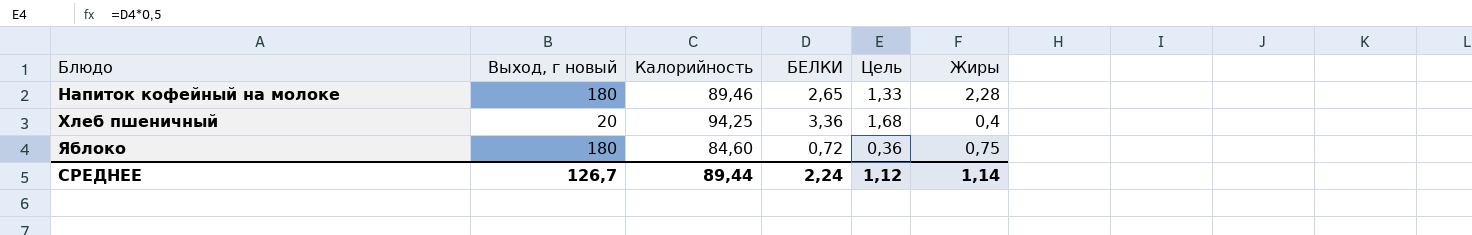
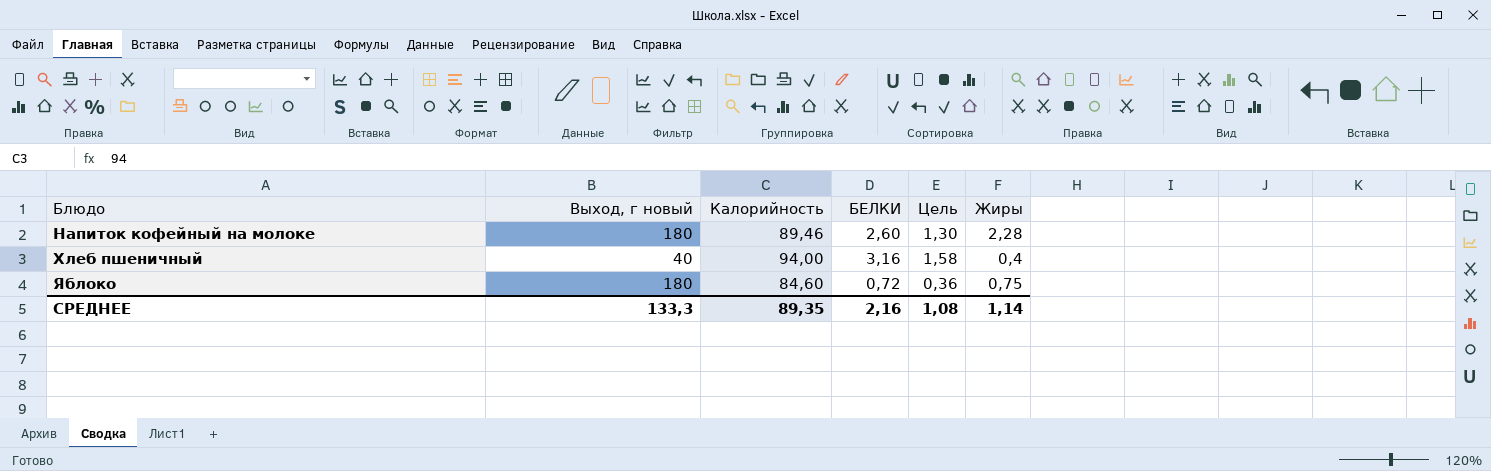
Напиток кофейный на молоке | БЕЛКИ: 2,65 -> 2,60
Напиток кофейный на молоке | Цель: 1,33 -> 1,30
Хлеб пшеничный | Выход, г новый: 20 -> 40
Хлеб пшеничный | Калорийность: 94,25 -> 94,00
Хлеб пшеничный | БЕЛКИ: 3,36 -> 3,16
Хлеб пшеничный | Цель: 1,68 -> 1,58
СРЕДНЕЕ | Выход, г новый: 126,7 -> 133,3
СРЕДНЕЕ | Калорийность: 89,44 -> 89,35
СРЕДНЕЕ | БЕЛКИ: 2,24 -> 2,16
СРЕДНЕЕ | Цель: 1,12 -> 1,08

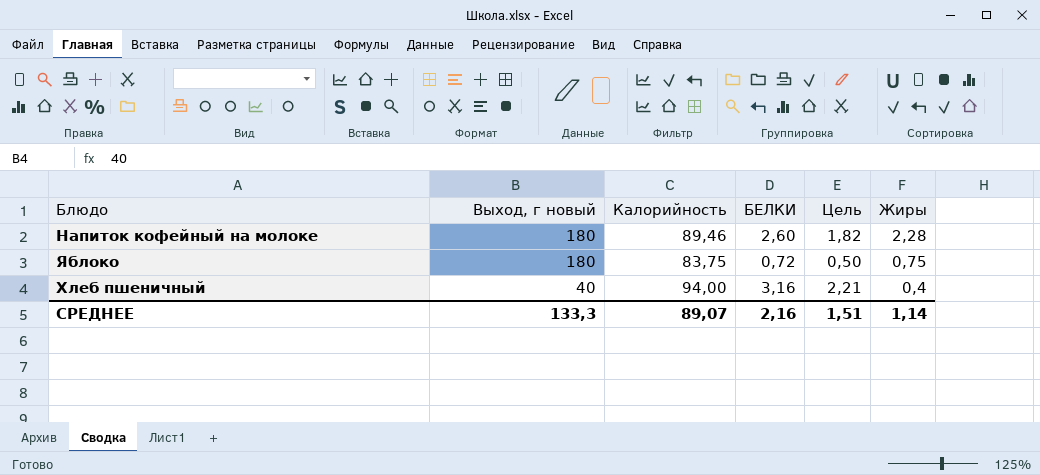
row order: Блюдо ascending -> Выход, г новый descending
column Цель | formula: [БЕЛКИ] * 0,5 -> [БЕЛКИ] * 0,7
Яблоко | Калорийность: 84,60 -> 83,75
СРЕДНЕЕ | Калорийность: 89,35 -> 89,07
СРЕДНЕЕ | Цель: 1,08 -> 1,51

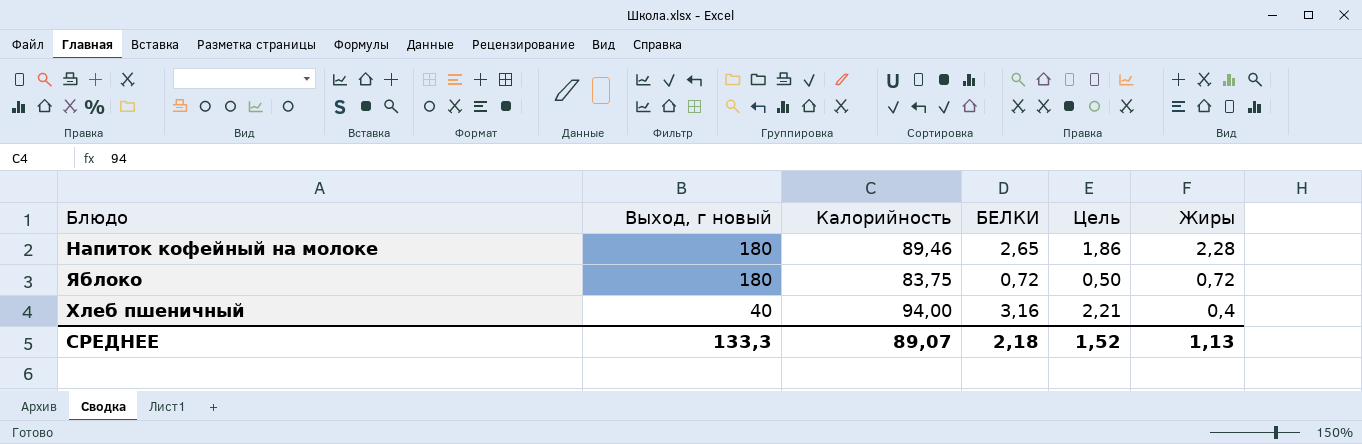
Напиток кофейный на молоке | БЕЛКИ: 2,60 -> 2,65
Напиток кофейный на молоке | Цель: 1,82 -> 1,86
Яблоко | Жиры: 0,75 -> 0,72
СРЕДНЕЕ | БЕЛКИ: 2,16 -> 2,18
СРЕДНЕЕ | Цель: 1,51 -> 1,52
СРЕДНЕЕ | Жиры: 1,14 -> 1,13

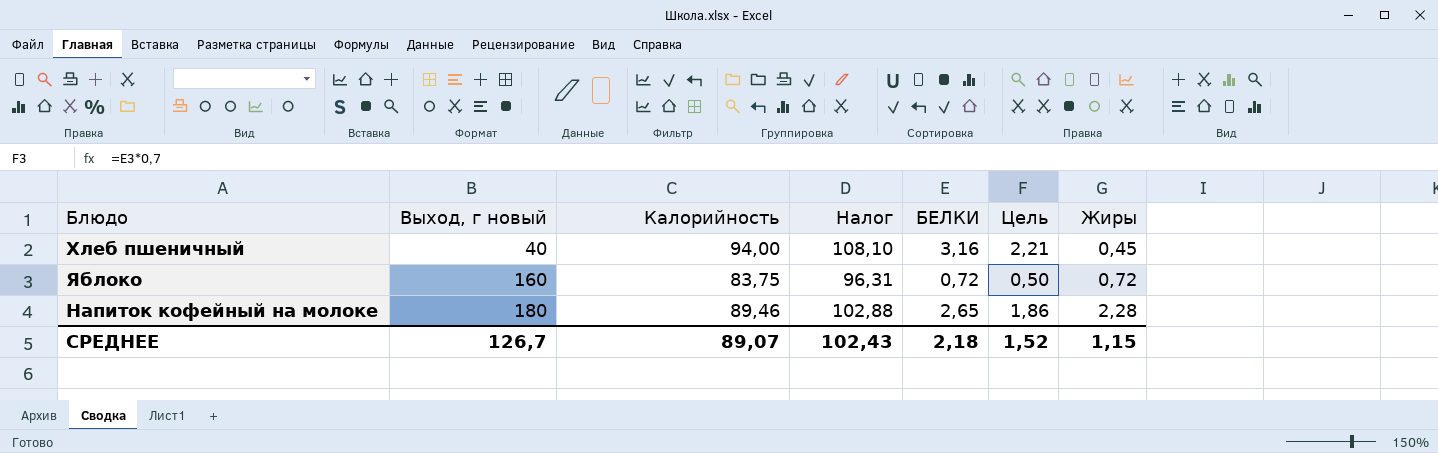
row order: Выход, г новый descending -> Выход, г новый ascending
column Налог | formula: none -> [Калорийность] * 1,15
Хлеб пшеничный | Жиры: 0,4 -> 0,45
Яблоко | Выход, г новый: 180 -> 160
СРЕДНЕЕ | Выход, г новый: 133,3 -> 126,7
СРЕДНЕЕ | Жиры: 1,13 -> 1,15

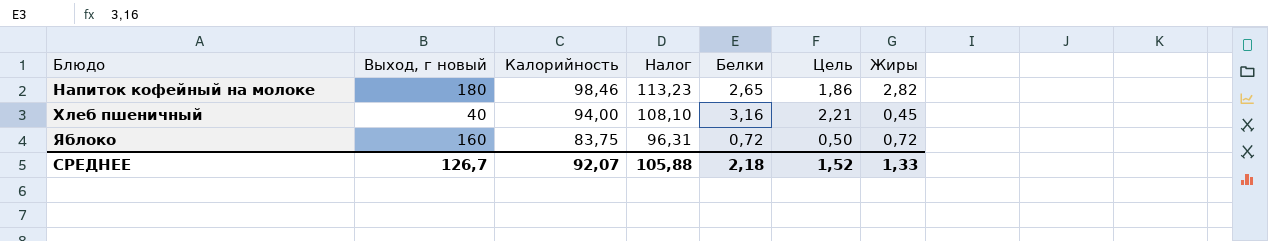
row order: Выход, г новый ascending -> Блюдо ascending
column name: БЕЛКИ -> Белки
Напиток кофейный на молоке | Калорийность: 89,46 -> 98,46
Напиток кофейный на молоке | Налог: 102,88 -> 113,23
Напиток кофейный на молоке | Жиры: 2,28 -> 2,82
СРЕДНЕЕ | Калорийность: 89,07 -> 92,07
СРЕДНЕЕ | Налог: 102,43 -> 105,88
СРЕДНЕЕ | Жиры: 1,15 -> 1,33

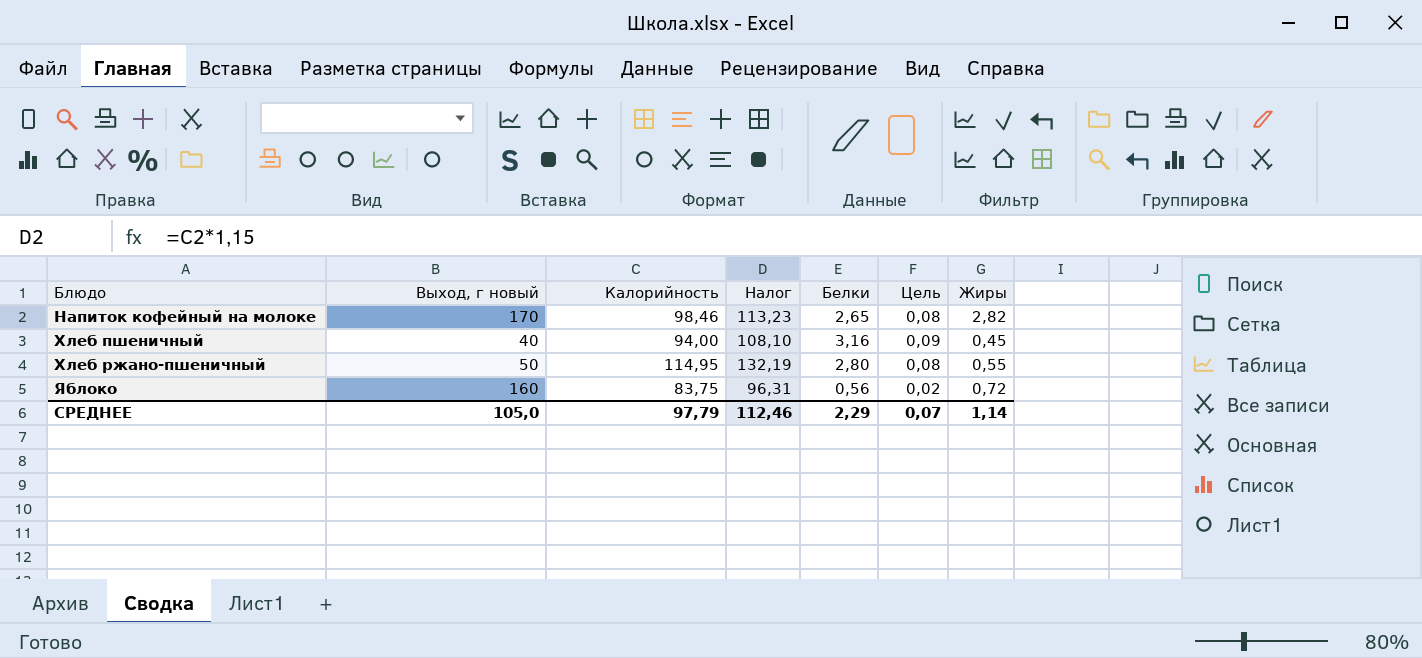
column Цель | formula: [Белки] * 0,7 -> [Белки] * 0,03
Напиток кофейный на молоке | Выход, г новый: 180 -> 170
row Хлеб ржано-пшеничный: none -> 50 | 114,95 | 132,19 | 2,80 | 0,08 | 0,55
Яблоко | Белки: 0,72 -> 0,56
СРЕДНЕЕ | Выход, г новый: 126,7 -> 105,0
СРЕДНЕЕ | Калорийность: 92,07 -> 97,79
СРЕДНЕЕ | Налог: 105,88 -> 112,46
СРЕДНЕЕ | Белки: 2,18 -> 2,29
СРЕДНЕЕ | Цель: 1,52 -> 0,07
СРЕДНЕЕ | Жиры: 1,33 -> 1,14

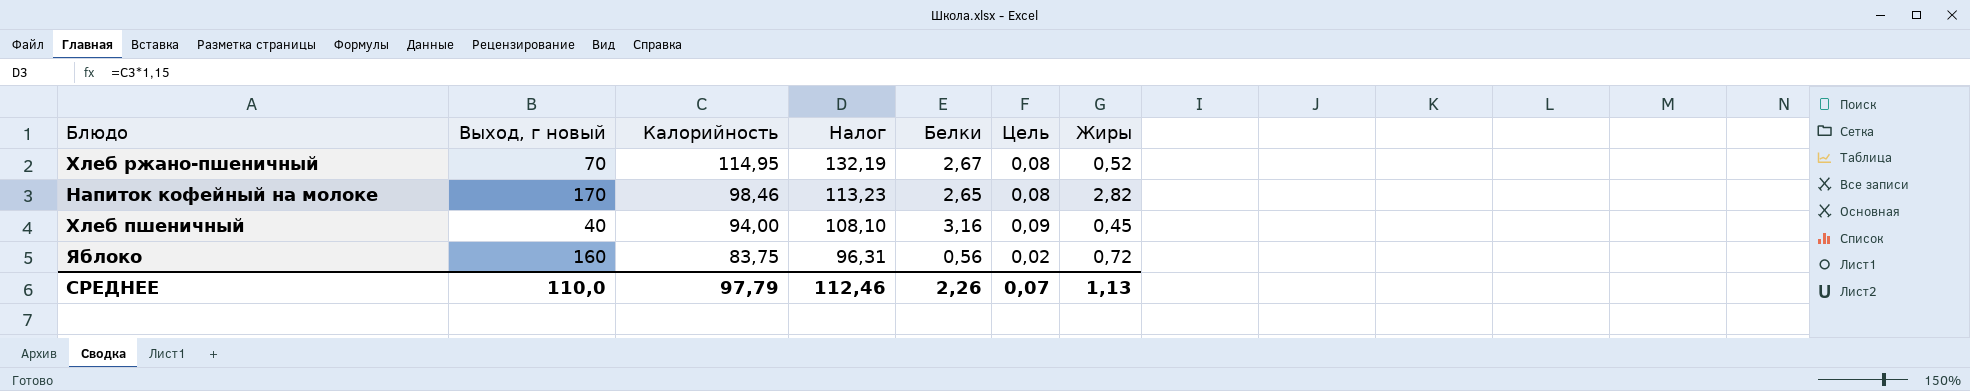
row order: Блюдо ascending -> Калорийность descending
Хлеб ржано-пшеничный | Выход, г новый: 50 -> 70
Хлеб ржано-пшеничный | Белки: 2,80 -> 2,67
Хлеб ржано-пшеничный | Жиры: 0,55 -> 0,52
СРЕДНЕЕ | Выход, г новый: 105,0 -> 110,0
СРЕДНЕЕ | Белки: 2,29 -> 2,26
СРЕДНЕЕ | Жиры: 1,14 -> 1,13

